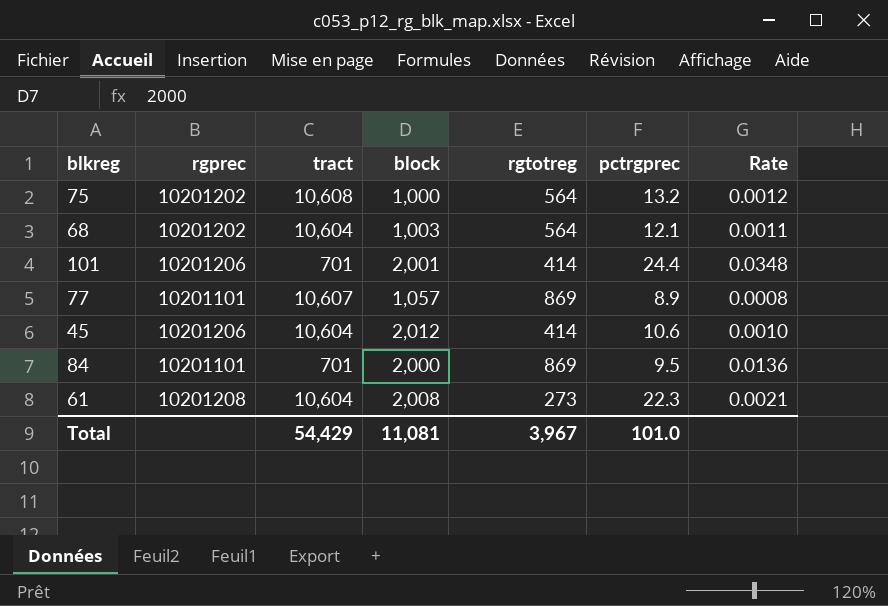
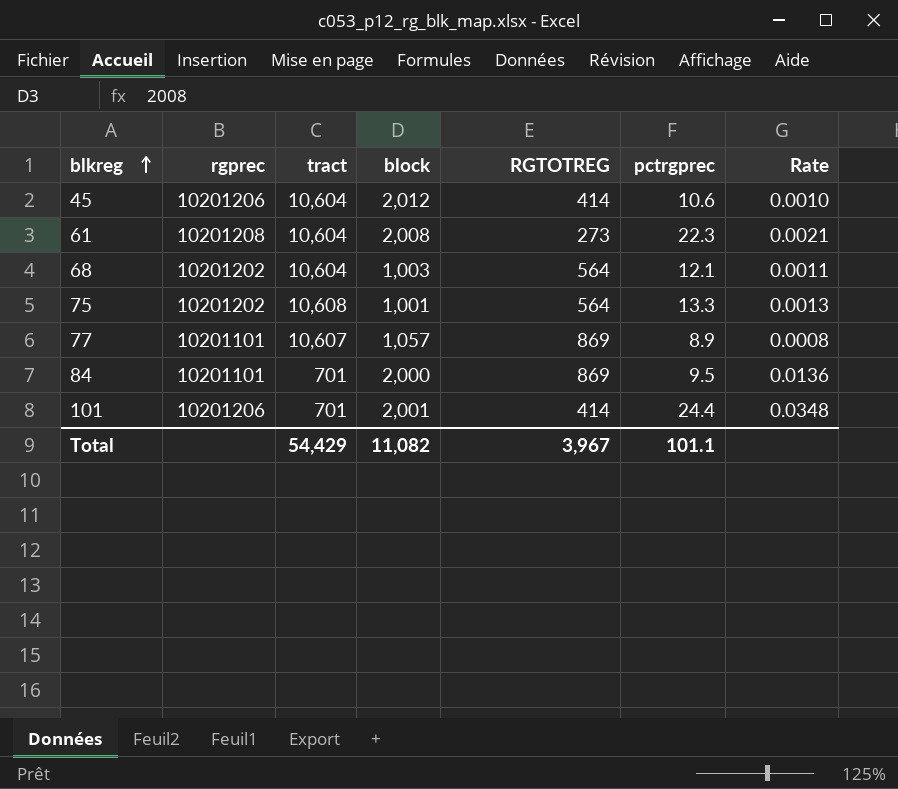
row order: none -> blkreg ascending
column name: rgtotreg -> RGTOTREG
75 | block: 1,000 -> 1,001
75 | pctrgprec: 13.2 -> 13.3
75 | Rate: 0.0012 -> 0.0013
Total | block: 11,081 -> 11,082
Total | pctrgprec: 101.0 -> 101.1

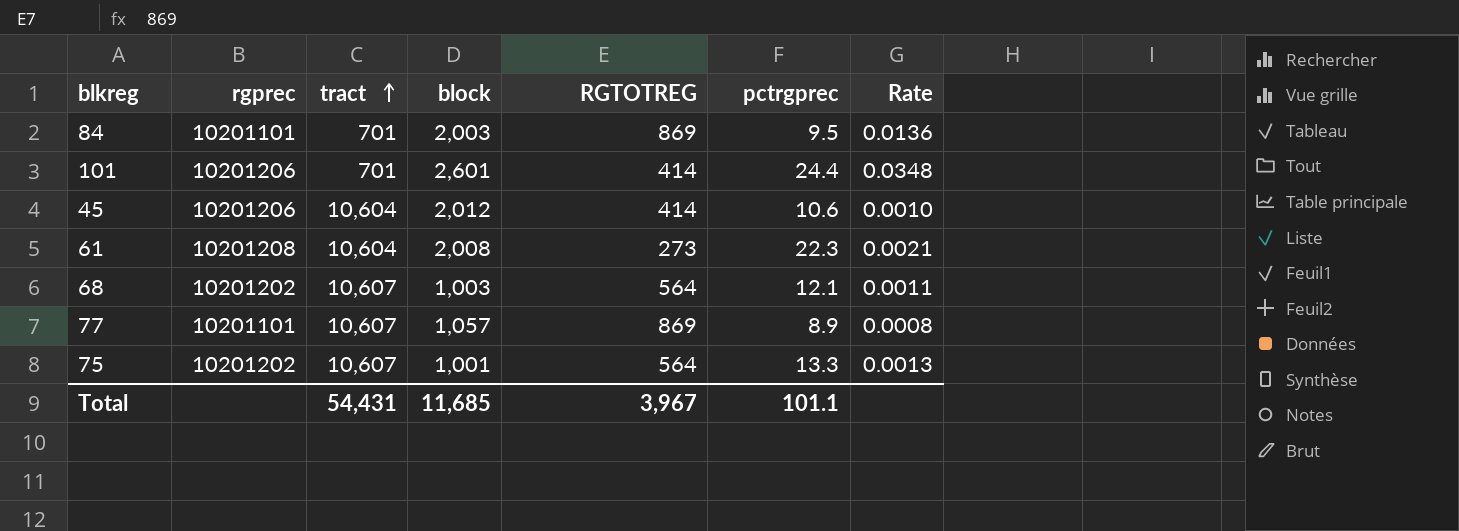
row order: blkreg ascending -> tract ascending
84 | block: 2,000 -> 2,003
101 | block: 2,001 -> 2,601
68 | tract: 10,604 -> 10,607
75 | tract: 10,608 -> 10,607
Total | tract: 54,429 -> 54,431
Total | block: 11,082 -> 11,685

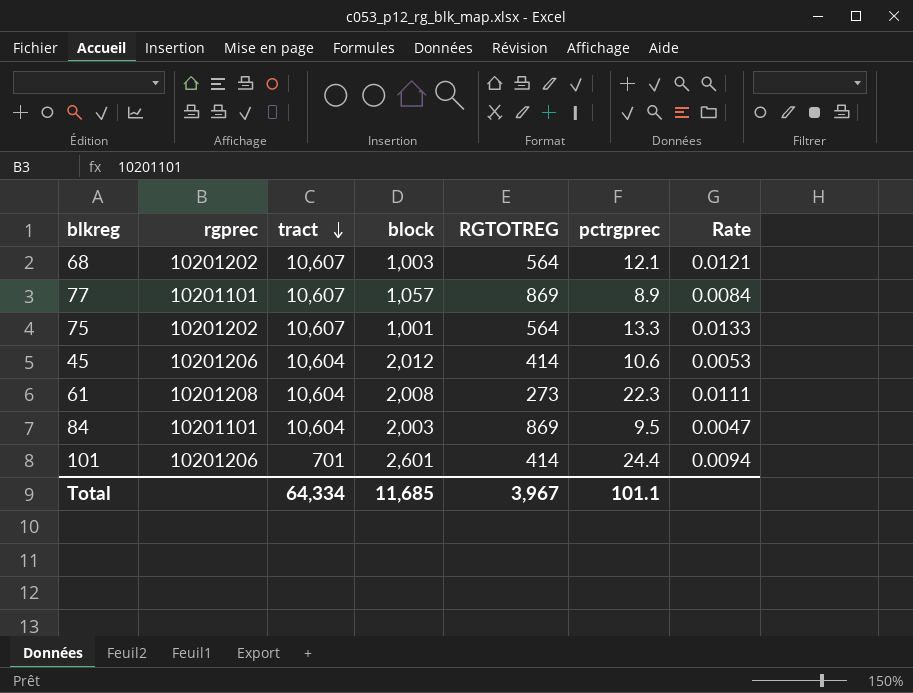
row order: tract ascending -> tract descending
column Rate | formula: [pctrgprec] / [tract] -> [pctrgprec] / [block]
84 | tract: 701 -> 10,604
Total | tract: 54,431 -> 64,334

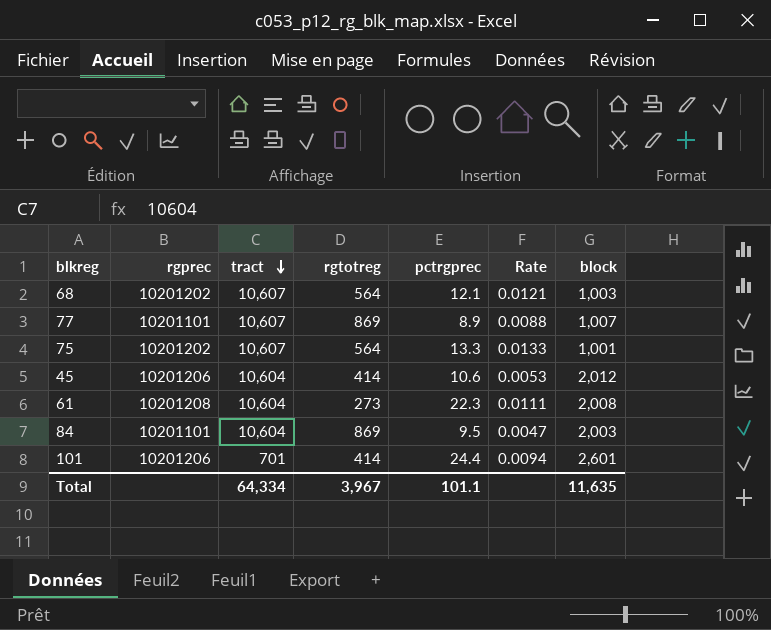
column name: RGTOTREG -> rgtotreg
column block | position: 4 -> 7
77 | Rate: 0.0084 -> 0.0088
77 | block: 1,057 -> 1,007
Total | block: 11,685 -> 11,635

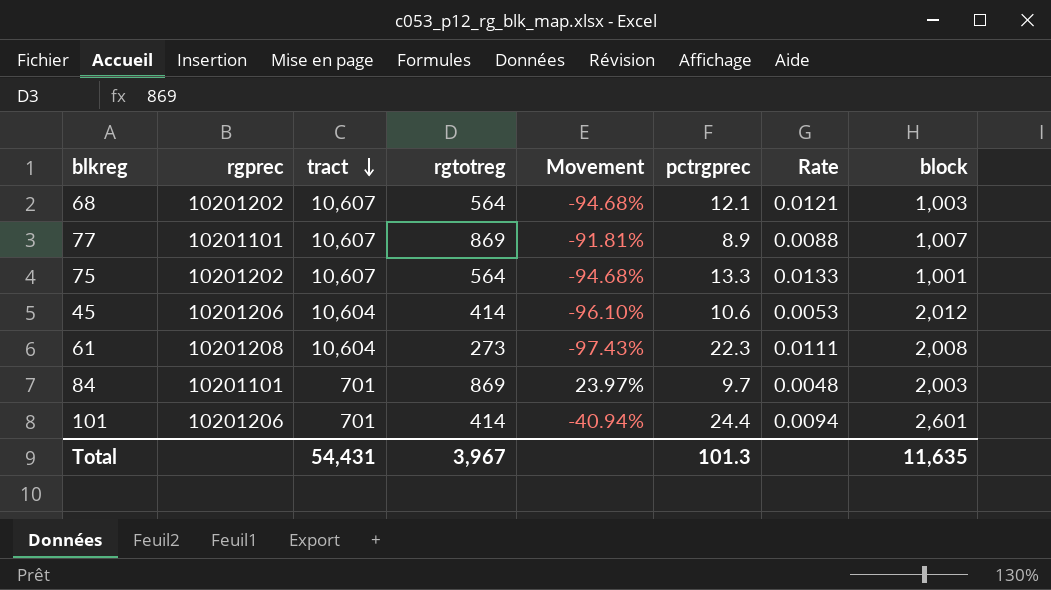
column Movement | formula: none -> ([rgtotreg] - [tract]) / [tract]
84 | tract: 10,604 -> 701
84 | pctrgprec: 9.5 -> 9.7
84 | Rate: 0.0047 -> 0.0048
Total | tract: 64,334 -> 54,431
Total | pctrgprec: 101.1 -> 101.3

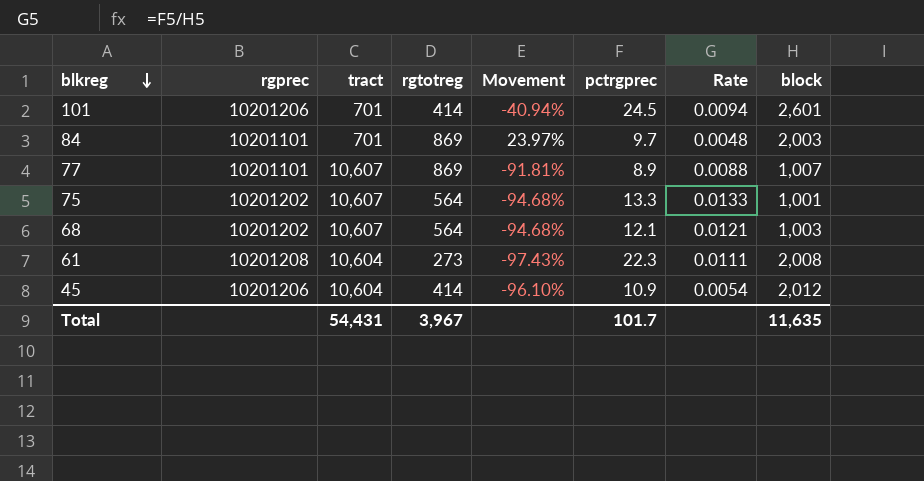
row order: tract descending -> blkreg descending
101 | pctrgprec: 24.4 -> 24.5
45 | pctrgprec: 10.6 -> 10.9
45 | Rate: 0.0053 -> 0.0054
Total | pctrgprec: 101.3 -> 101.7

